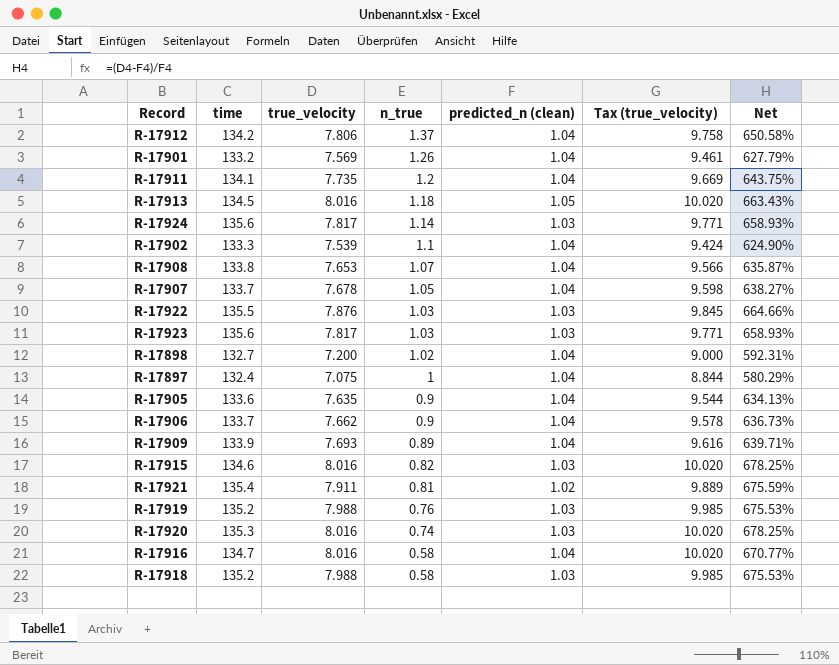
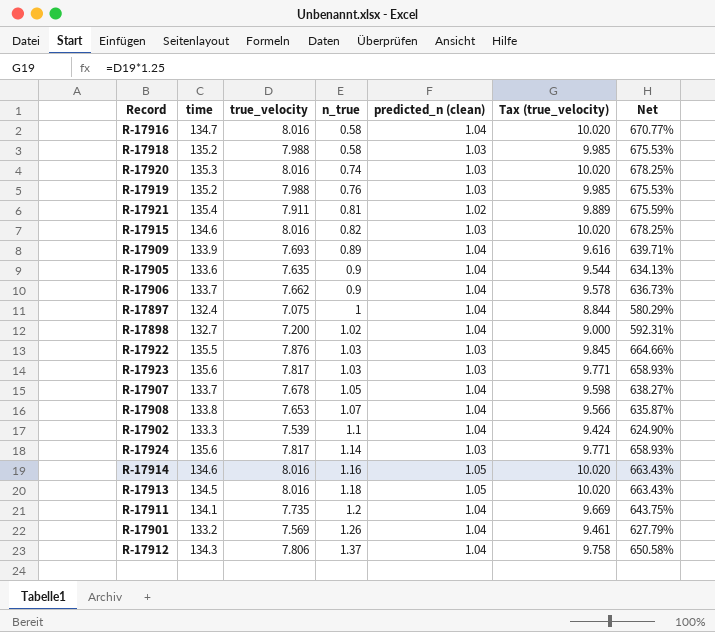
row order: n_true descending -> n_true ascending
row R-17914: none -> 134.6 | 8.016 | 1.16 | 1.05 | 10.020 | 663.43%
R-17912 | time: 134.2 -> 134.3

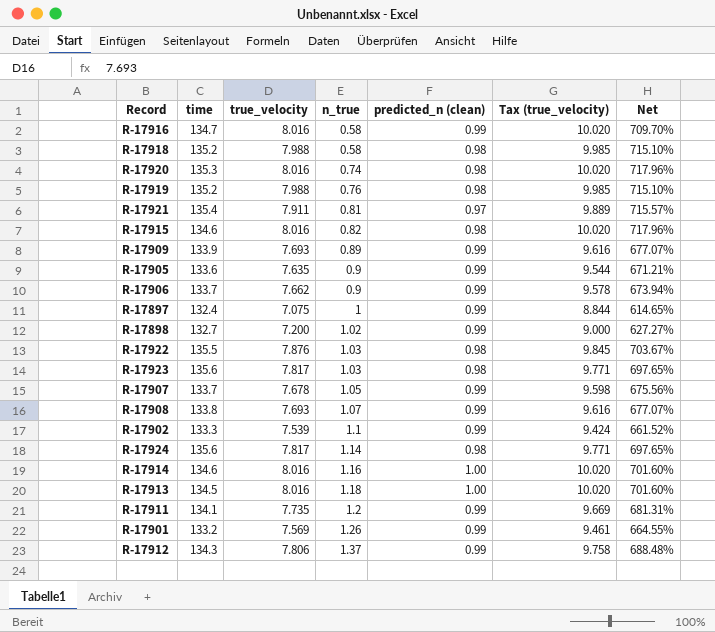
R-17916 | predicted_n (clean): 1.04 -> 0.99
R-17916 | Net: 670.77% -> 709.70%
R-17918 | predicted_n (clean): 1.03 -> 0.98
R-17918 | Net: 675.53% -> 715.10%
R-17920 | predicted_n (clean): 1.03 -> 0.98
R-17920 | Net: 678.25% -> 717.96%
R-17919 | predicted_n (clean): 1.03 -> 0.98
R-17919 | Net: 675.53% -> 715.10%
R-17921 | predicted_n (clean): 1.02 -> 0.97
R-17921 | Net: 675.59% -> 715.57%
R-17915 | predicted_n (clean): 1.03 -> 0.98
R-17915 | Net: 678.25% -> 717.96%
R-17909 | predicted_n (clean): 1.04 -> 0.99
R-17909 | Net: 639.71% -> 677.07%
R-17905 | predicted_n (clean): 1.04 -> 0.99
R-17905 | Net: 634.13% -> 671.21%
R-17906 | predicted_n (clean): 1.04 -> 0.99
R-17906 | Net: 636.73% -> 673.94%
R-17897 | predicted_n (clean): 1.04 -> 0.99
R-17897 | Net: 580.29% -> 614.65%
R-17898 | predicted_n (clean): 1.04 -> 0.99
R-17898 | Net: 592.31% -> 627.27%
R-17922 | predicted_n (clean): 1.03 -> 0.98
R-17922 | Net: 664.66% -> 703.67%
R-17923 | predicted_n (clean): 1.03 -> 0.98
R-17923 | Net: 658.93% -> 697.65%
R-17907 | predicted_n (clean): 1.04 -> 0.99
R-17907 | Net: 638.27% -> 675.56%
R-17908 | true_velocity: 7.653 -> 7.693
R-17908 | predicted_n (clean): 1.04 -> 0.99
R-17908 | Tax (true_velocity): 9.566 -> 9.616
R-17908 | Net: 635.87% -> 677.07%
R-17902 | predicted_n (clean): 1.04 -> 0.99
R-17902 | Net: 624.90% -> 661.52%
R-17924 | predicted_n (clean): 1.03 -> 0.98
R-17924 | Net: 658.93% -> 697.65%
R-17914 | predicted_n (clean): 1.05 -> 1.00
R-17914 | Net: 663.43% -> 701.60%
R-17913 | predicted_n (clean): 1.05 -> 1.00
R-17913 | Net: 663.43% -> 701.60%
R-17911 | predicted_n (clean): 1.04 -> 0.99
R-17911 | Net: 643.75% -> 681.31%
R-17901 | predicted_n (clean): 1.04 -> 0.99
R-17901 | Net: 627.79% -> 664.55%
R-17912 | predicted_n (clean): 1.04 -> 0.99
R-17912 | Net: 650.58% -> 688.48%

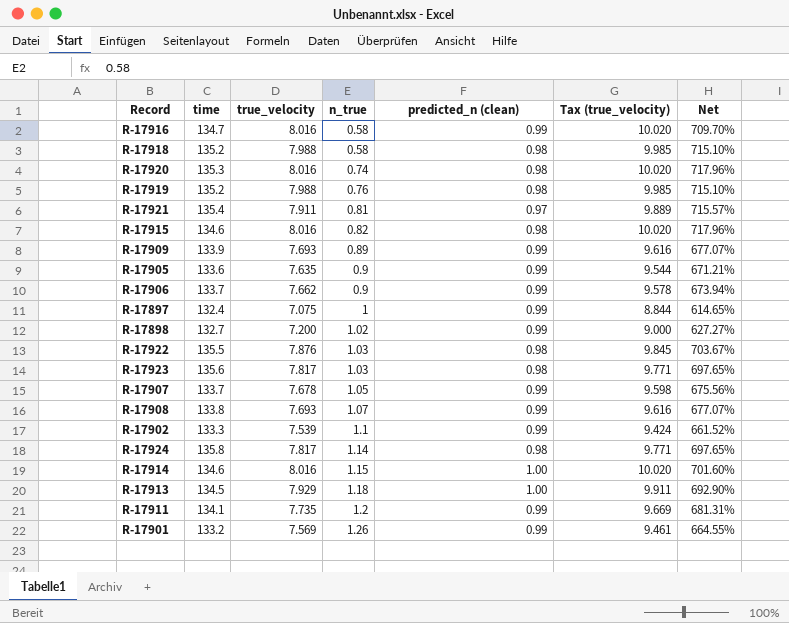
row R-17912: 134.3 | 7.806 | 1.37 | 0.99 | 9.758 | 688.48% -> none
R-17924 | time: 135.6 -> 135.8
R-17914 | n_true: 1.16 -> 1.15
R-17913 | true_velocity: 8.016 -> 7.929
R-17913 | Tax (true_velocity): 10.020 -> 9.911
R-17913 | Net: 701.60% -> 692.90%

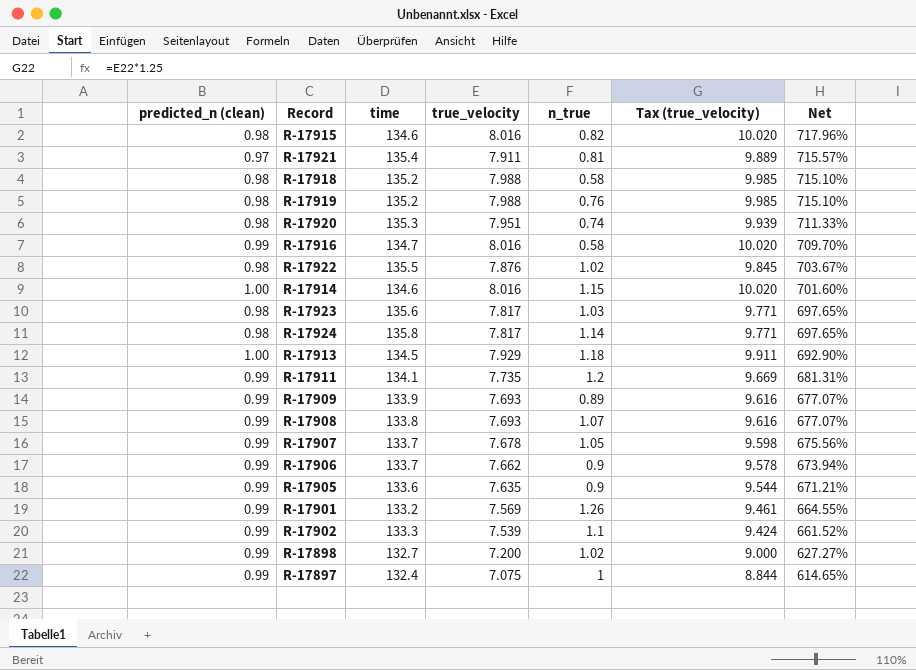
row order: n_true ascending -> Net descending
column predicted_n (clean) | position: 5 -> 1
R-17920 | true_velocity: 8.016 -> 7.951
R-17920 | Tax (true_velocity): 10.020 -> 9.939
R-17920 | Net: 717.96% -> 711.33%
R-17922 | n_true: 1.03 -> 1.02

